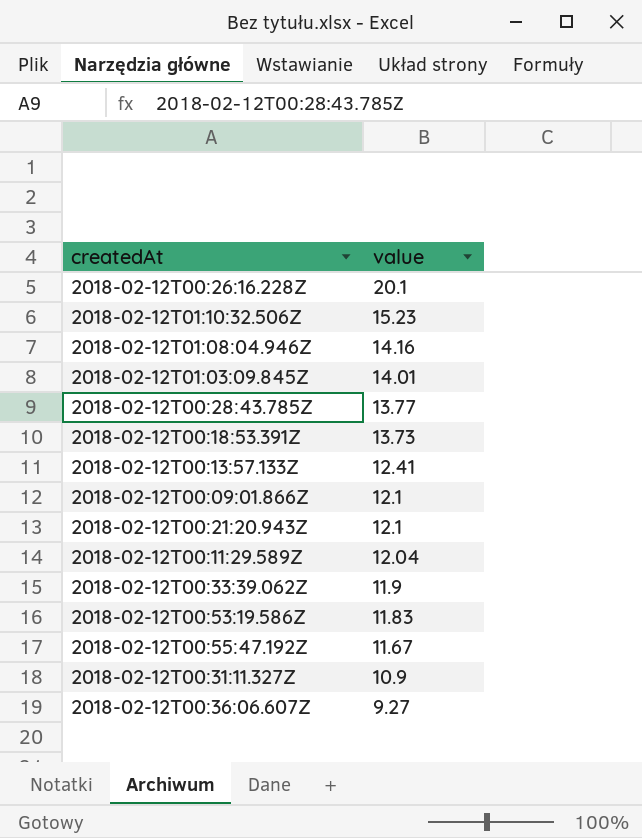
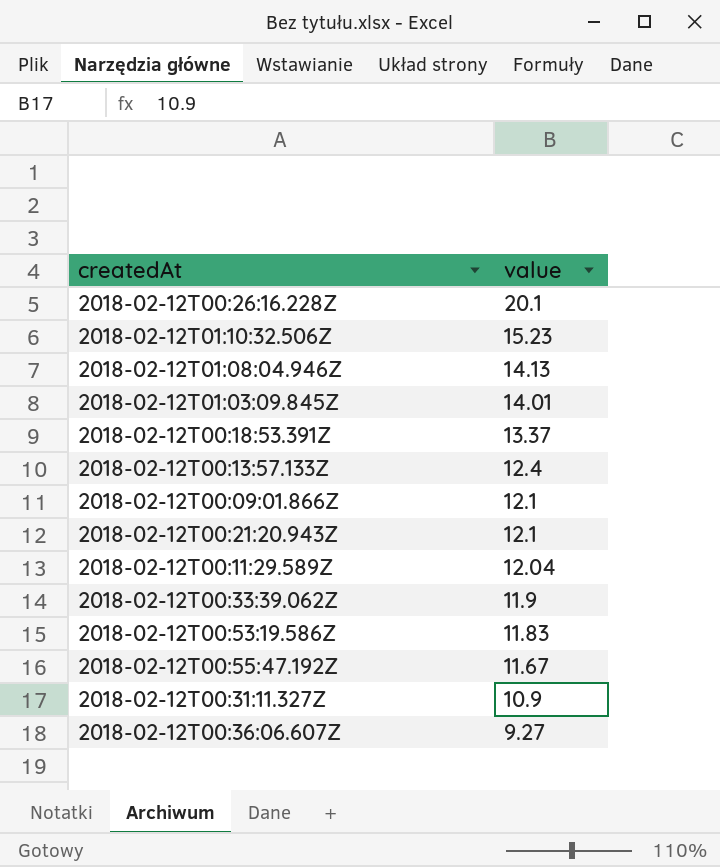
row 2018-02-12T00:28:43.785Z: 13.77 -> none
2018-02-12T01:08:04.946Z | value: 14.16 -> 14.13
2018-02-12T00:18:53.391Z | value: 13.73 -> 13.37
2018-02-12T00:13:57.133Z | value: 12.41 -> 12.4

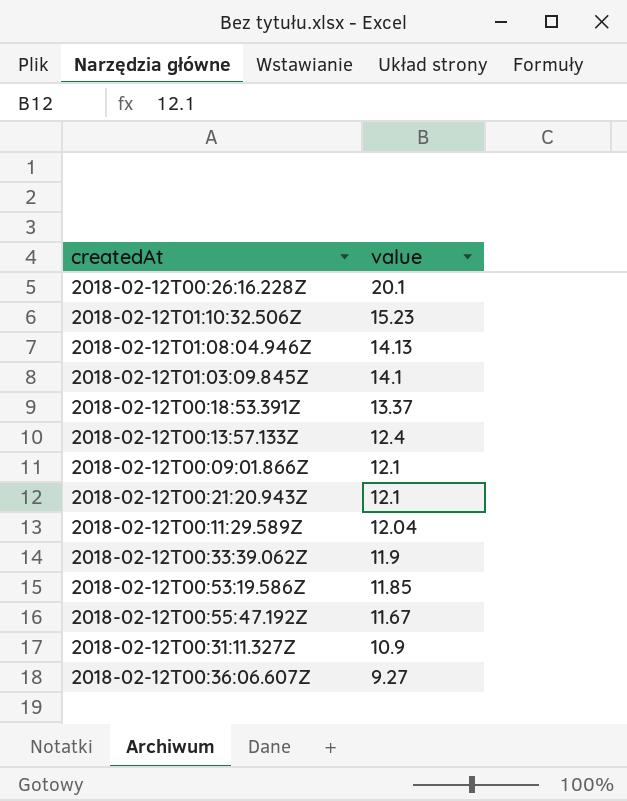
2018-02-12T01:03:09.845Z | value: 14.01 -> 14.1
2018-02-12T00:53:19.586Z | value: 11.83 -> 11.85

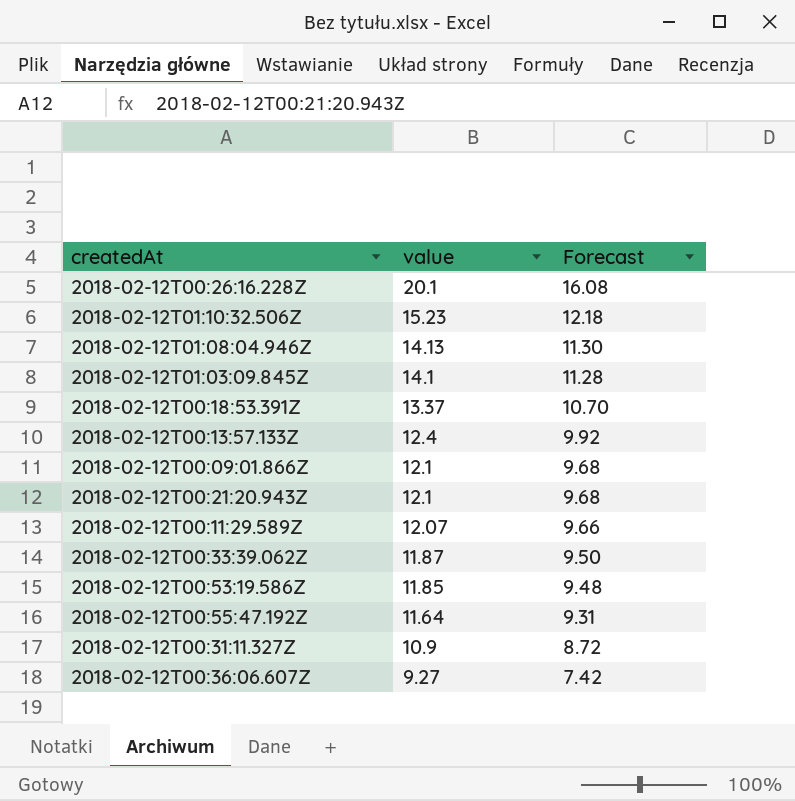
column Forecast | formula: none -> [value] * 0.8
2018-02-12T00:11:29.589Z | value: 12.04 -> 12.07
2018-02-12T00:33:39.062Z | value: 11.9 -> 11.87
2018-02-12T00:55:47.192Z | value: 11.67 -> 11.64

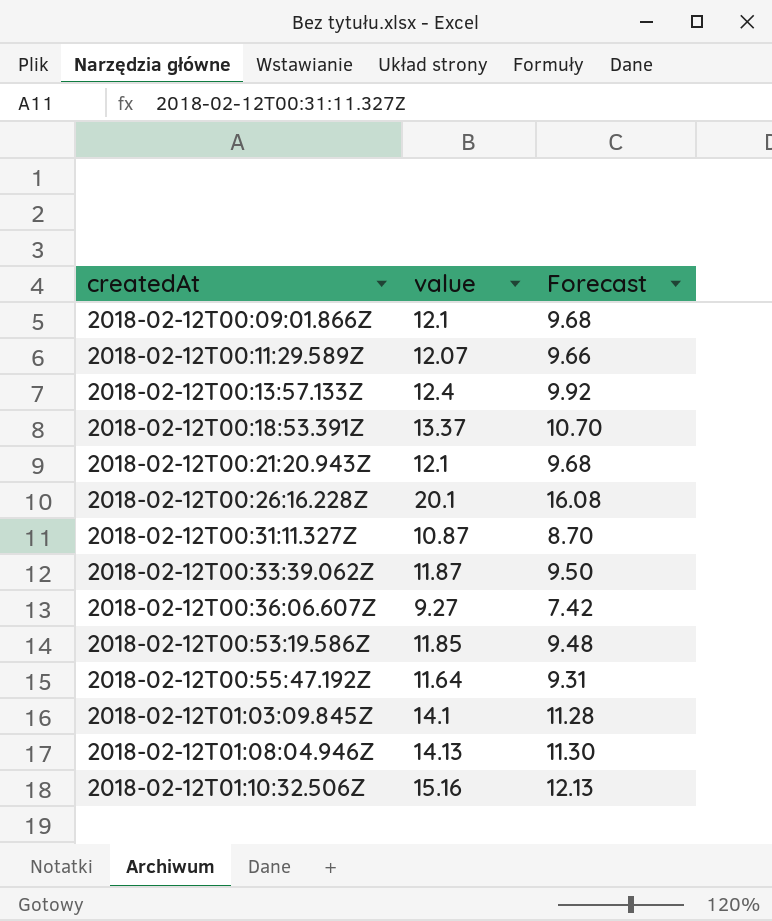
row order: value descending -> createdAt ascending
2018-02-12T00:31:11.327Z | value: 10.9 -> 10.87
2018-02-12T00:31:11.327Z | Forecast: 8.72 -> 8.70
2018-02-12T01:10:32.506Z | value: 15.23 -> 15.16
2018-02-12T01:10:32.506Z | Forecast: 12.18 -> 12.13

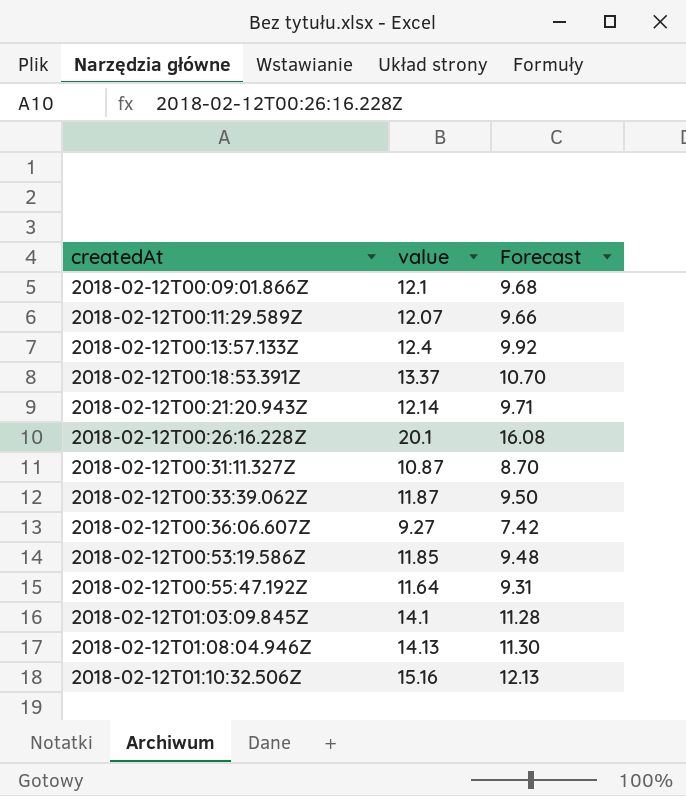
2018-02-12T00:21:20.943Z | value: 12.1 -> 12.14
2018-02-12T00:21:20.943Z | Forecast: 9.68 -> 9.71

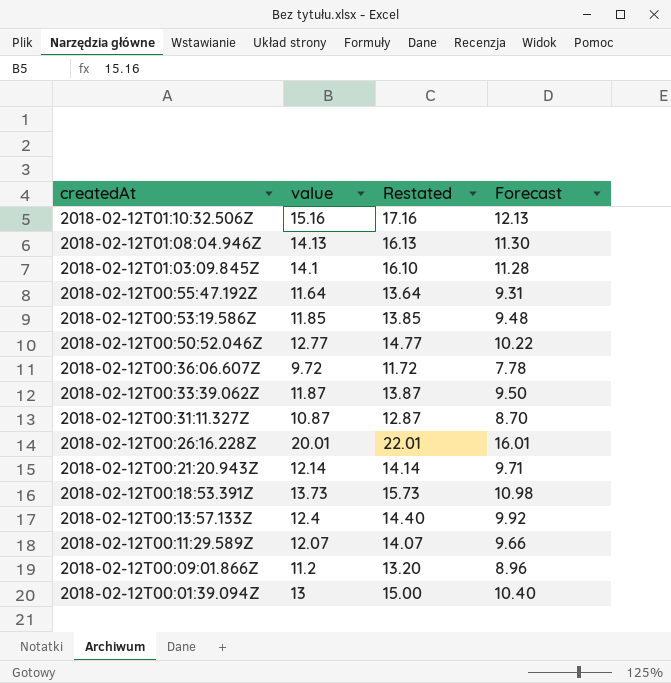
row order: createdAt ascending -> createdAt descending
column Restated | formula: none -> [value] + 2
row 2018-02-12T00:50:52.046Z: none -> 12.77 | 14.77 | 10.22
2018-02-12T00:36:06.607Z | value: 9.27 -> 9.72
2018-02-12T00:36:06.607Z | Forecast: 7.42 -> 7.78
2018-02-12T00:26:16.228Z | value: 20.1 -> 20.01
2018-02-12T00:26:16.228Z | Forecast: 16.08 -> 16.01
2018-02-12T00:18:53.391Z | value: 13.37 -> 13.73
2018-02-12T00:18:53.391Z | Forecast: 10.70 -> 10.98
2018-02-12T00:09:01.866Z | value: 12.1 -> 11.2
2018-02-12T00:09:01.866Z | Forecast: 9.68 -> 8.96
row 2018-02-12T00:01:39.094Z: none -> 13 | 15.00 | 10.40

